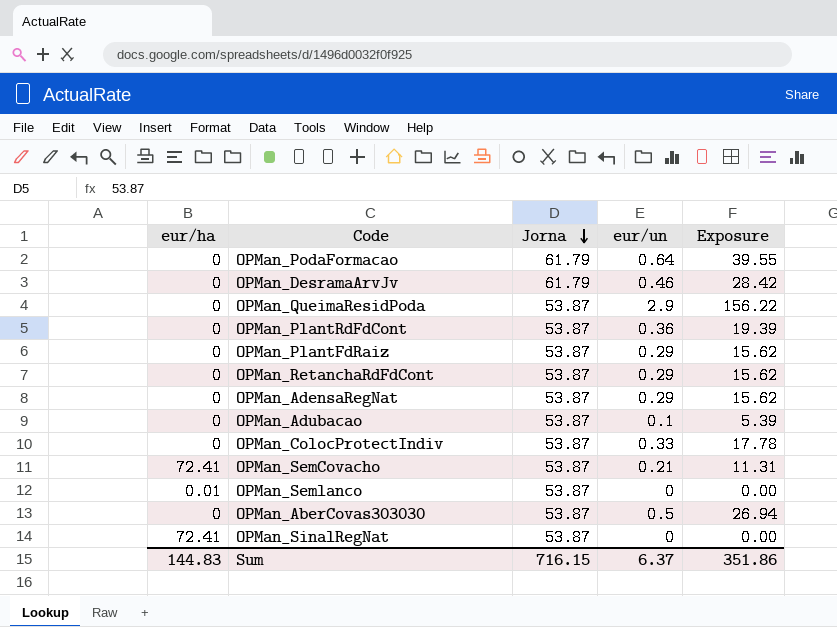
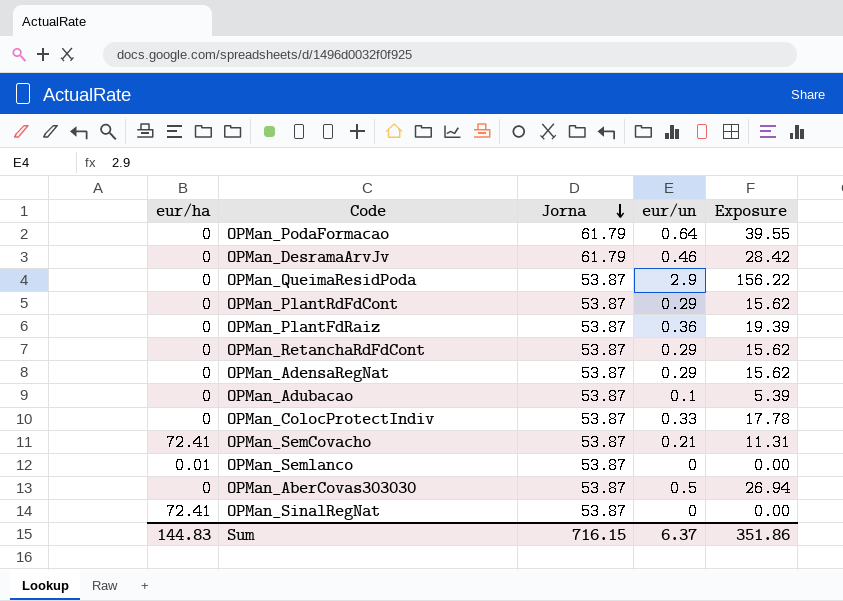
OPMan_PlantRdFdCont | eur/un: 0.36 -> 0.29
OPMan_PlantRdFdCont | Exposure: 19.39 -> 15.62
OPMan_PlantFdRaiz | eur/un: 0.29 -> 0.36
OPMan_PlantFdRaiz | Exposure: 15.62 -> 19.39

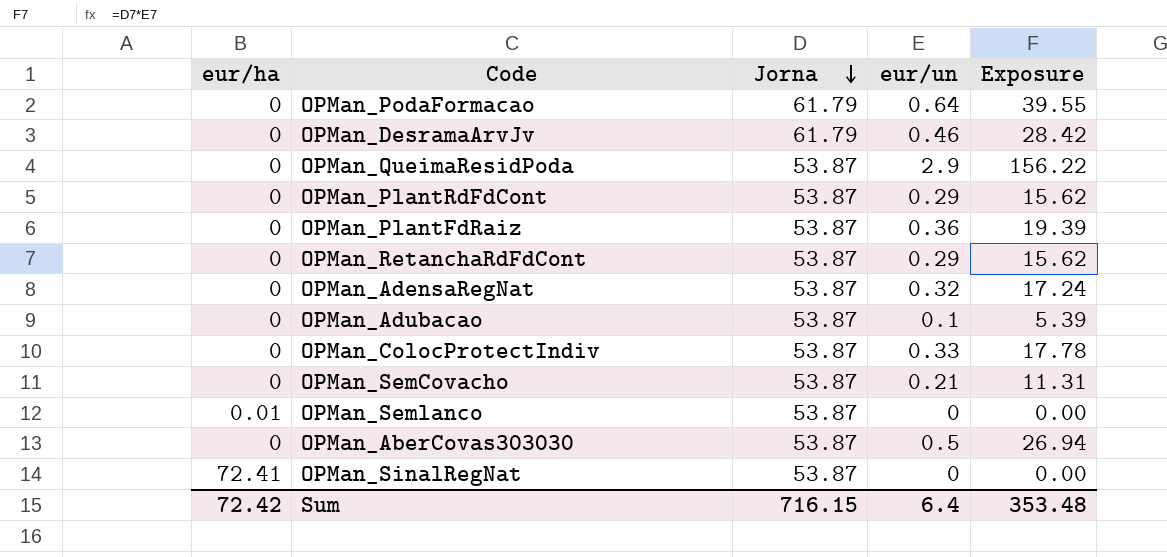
OPMan_AdensaRegNat | eur/un: 0.29 -> 0.32
OPMan_AdensaRegNat | Exposure: 15.62 -> 17.24
OPMan_SemCovacho | eur/ha: 72.41 -> 0
Sum | eur/ha: 144.83 -> 72.42
Sum | eur/un: 6.37 -> 6.4
Sum | Exposure: 351.86 -> 353.48

